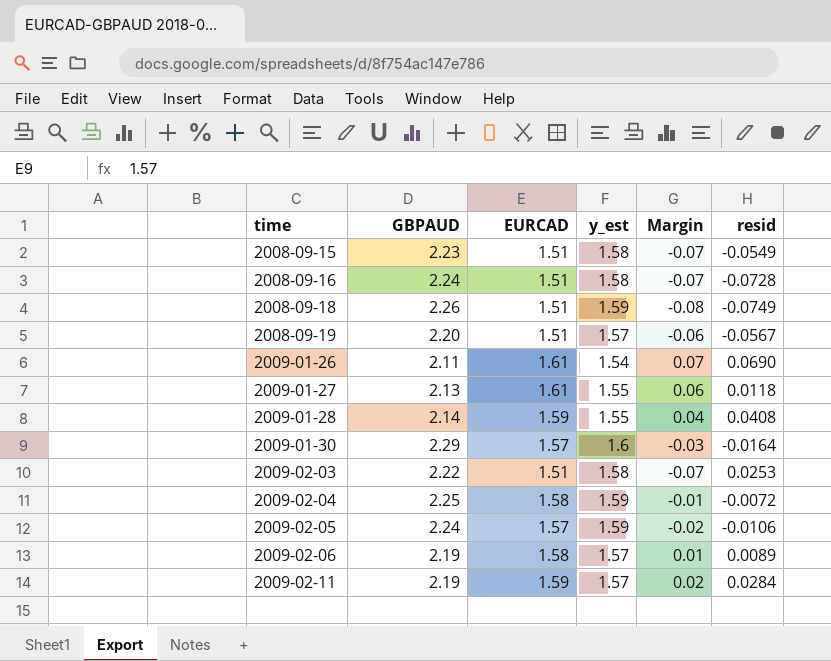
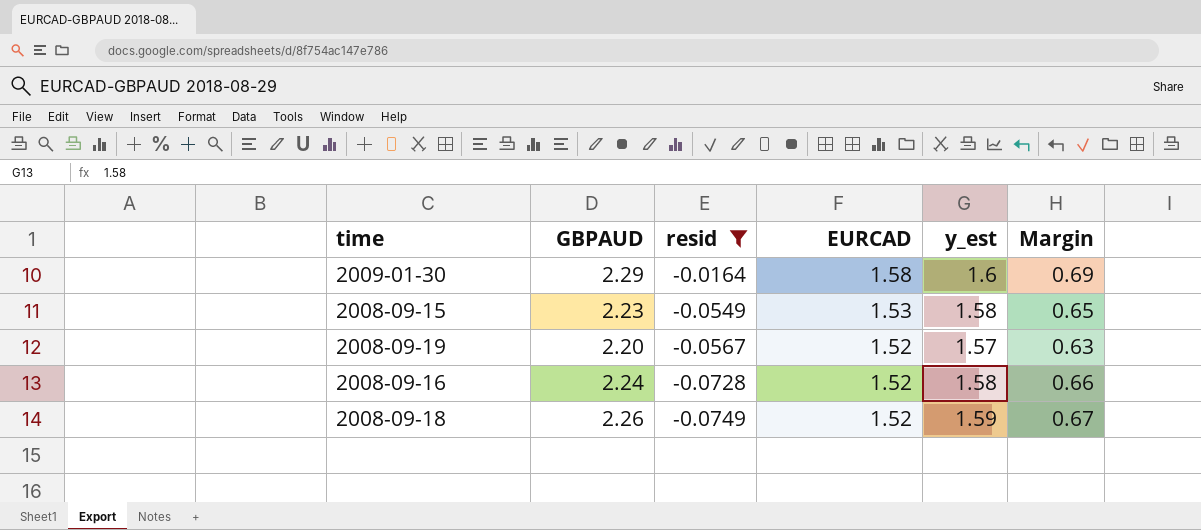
filter: none -> resid <= -0.0164
row order: time ascending -> resid descending
column resid | position: 6 -> 3
column Margin | formula: [EURCAD] - [y_est] -> [GBPAUD] - [y_est]
2009-01-30 | EURCAD: 1.57 -> 1.58
2008-09-15 | EURCAD: 1.51 -> 1.53
2008-09-19 | EURCAD: 1.51 -> 1.52
2008-09-16 | EURCAD: 1.51 -> 1.52
2008-09-18 | EURCAD: 1.51 -> 1.52

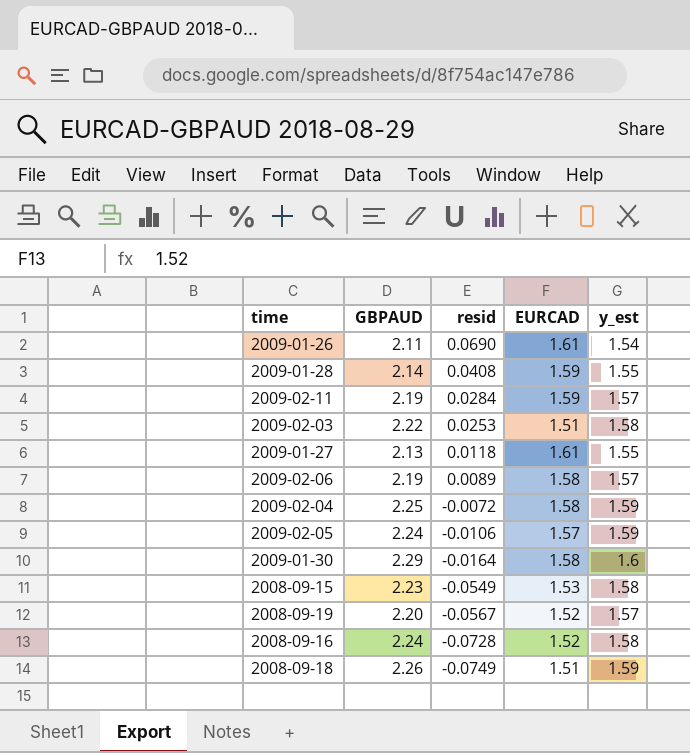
filter: resid <= -0.0164 -> none
column Margin | formula: [GBPAUD] - [y_est] -> none
2008-09-18 | EURCAD: 1.52 -> 1.51

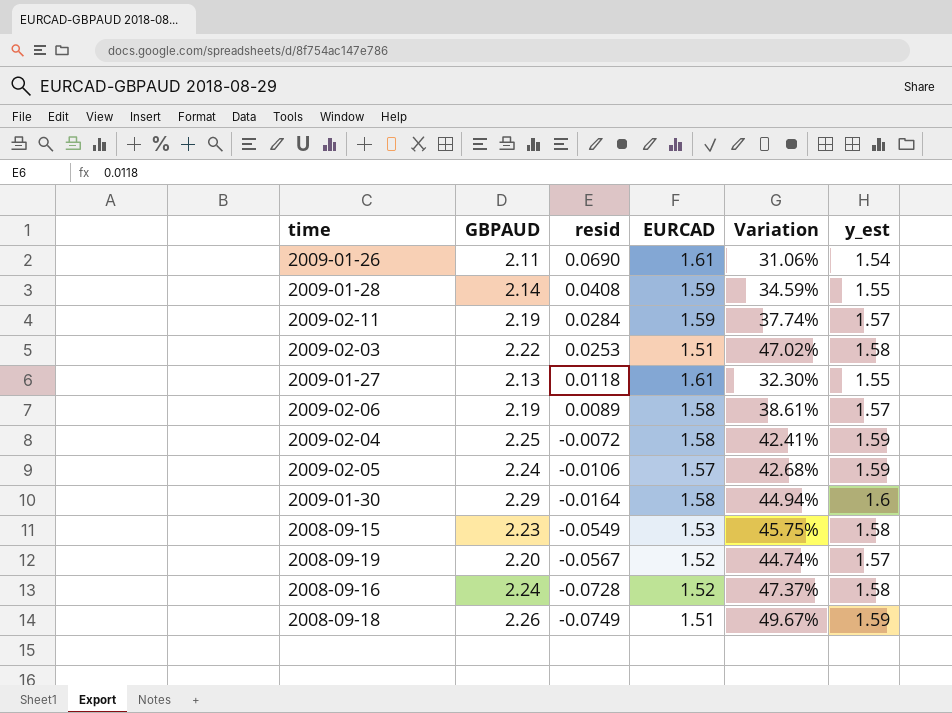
column Variation | formula: none -> ([GBPAUD] - [EURCAD]) / [EURCAD]

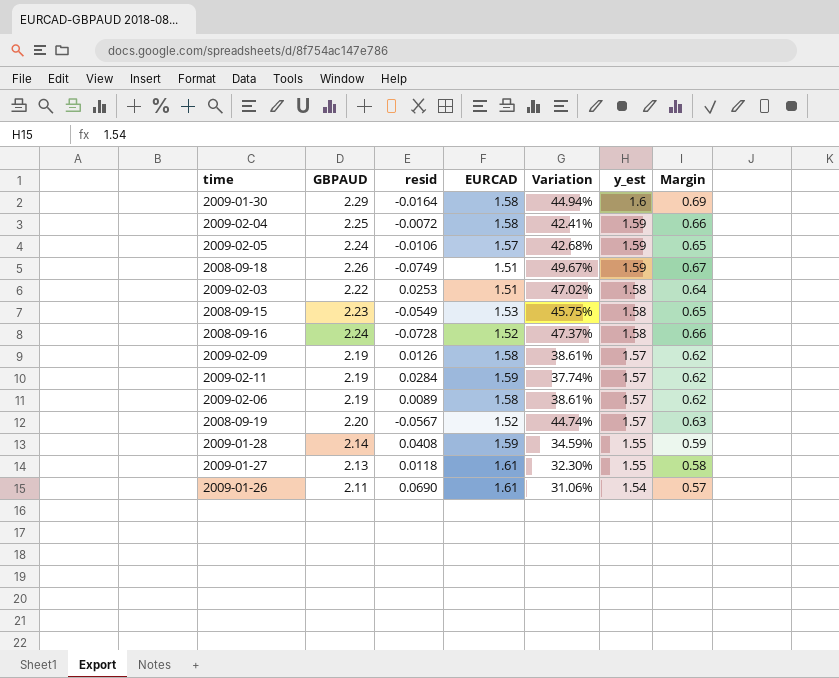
row order: resid descending -> y_est descending
column Margin | formula: none -> [GBPAUD] - [y_est]
row 2009-02-09: none -> 2.19 | 0.0126 | 1.58 | 38.61% | 1.57 | 0.62

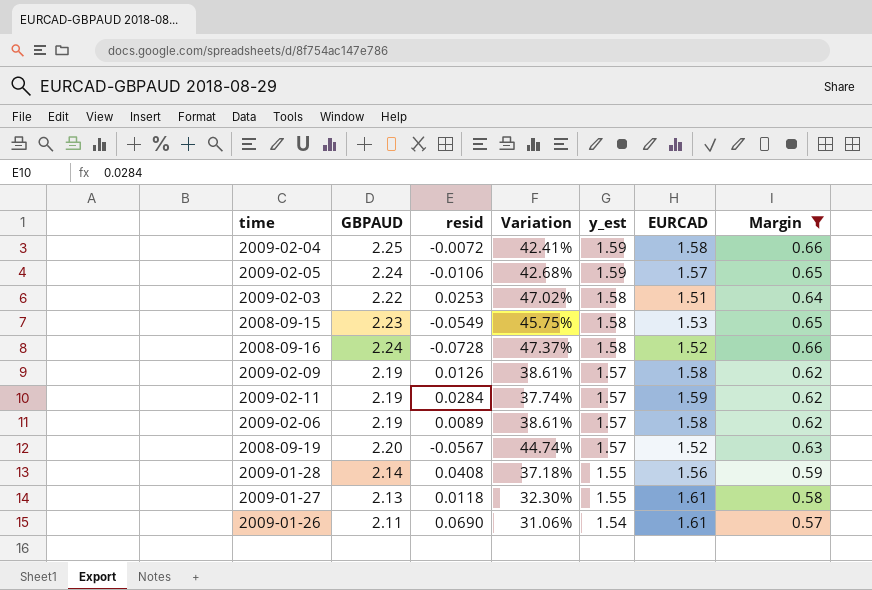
filter: none -> Margin <= 0.66
column EURCAD | position: 4 -> 6
2009-01-28 | Variation: 34.59% -> 37.18%
2009-01-28 | EURCAD: 1.59 -> 1.56

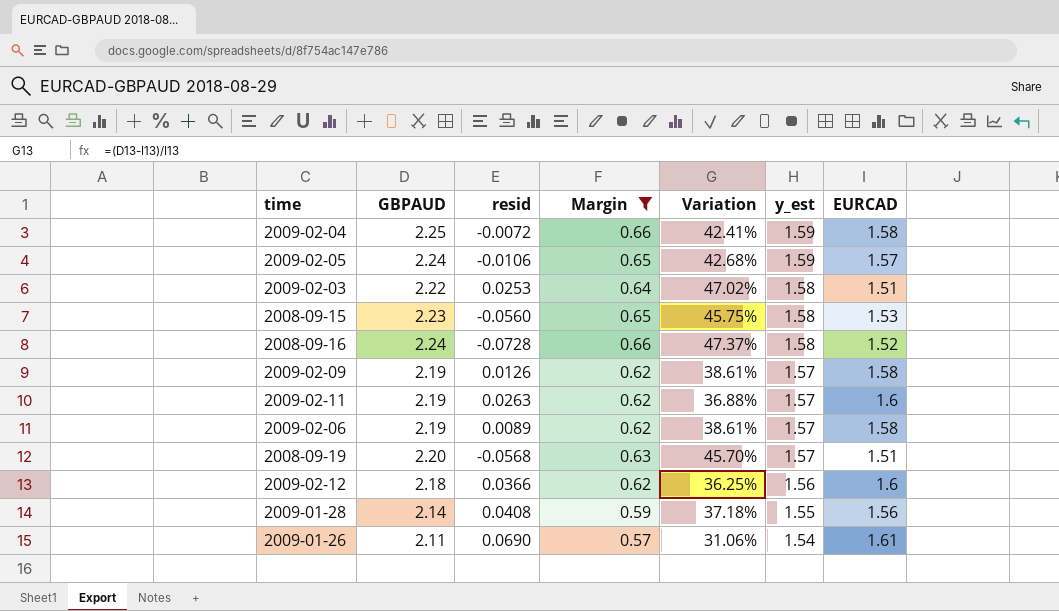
column Margin | position: 7 -> 4
row 2009-01-27: 2.13 | 0.0118 | 32.30% | 1.55 | 1.61 | 0.58 -> none
2008-09-15 | resid: -0.0549 -> -0.0560
2009-02-11 | resid: 0.0284 -> 0.0263
2009-02-11 | Variation: 37.74% -> 36.88%
2009-02-11 | EURCAD: 1.59 -> 1.6
2008-09-19 | resid: -0.0567 -> -0.0568
2008-09-19 | Variation: 44.74% -> 45.70%
2008-09-19 | EURCAD: 1.52 -> 1.51
row 2009-02-12: none -> 2.18 | 0.0366 | 0.62 | 36.25% | 1.56 | 1.6

